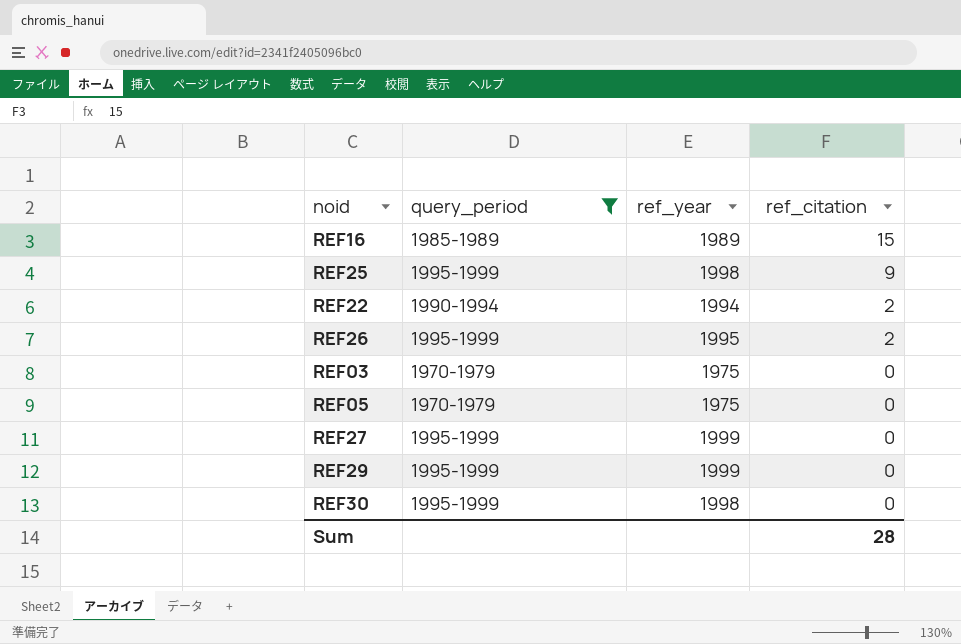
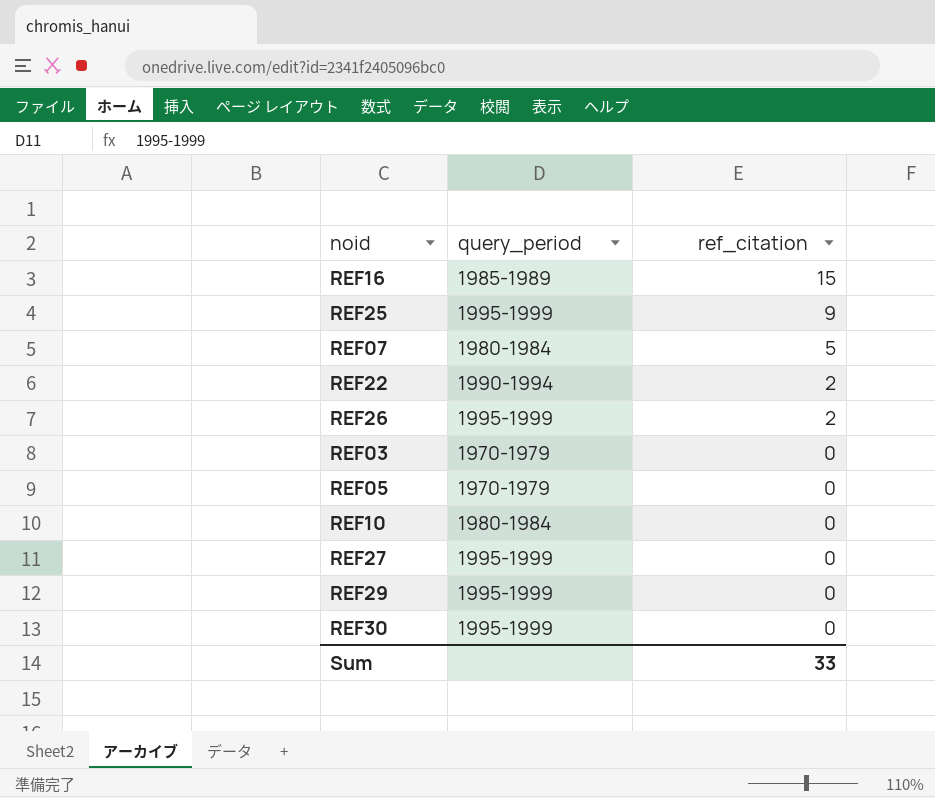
filter: query_period != 1980-1984 -> none
column ref_year | position: 3 -> none
Sum | ref_citation: 28 -> 33

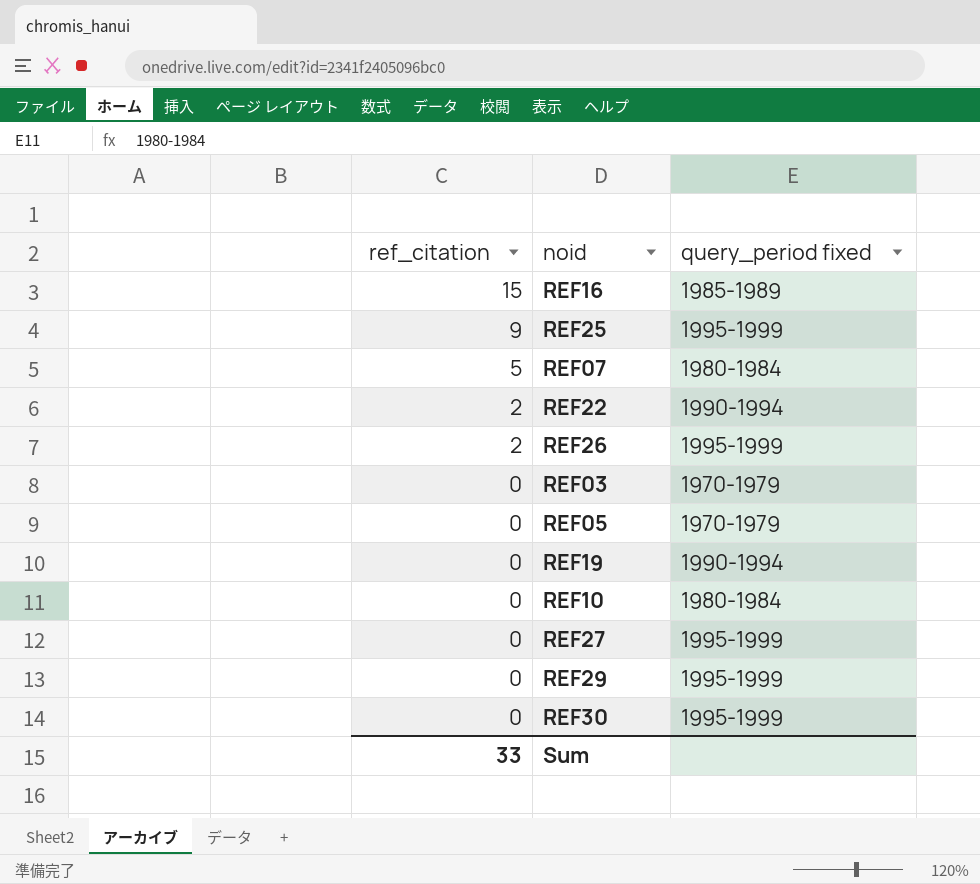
column ref_citation | position: 3 -> 1
column name: query_period -> query_period fixed
row REF19: none -> 0 | 1990-1994

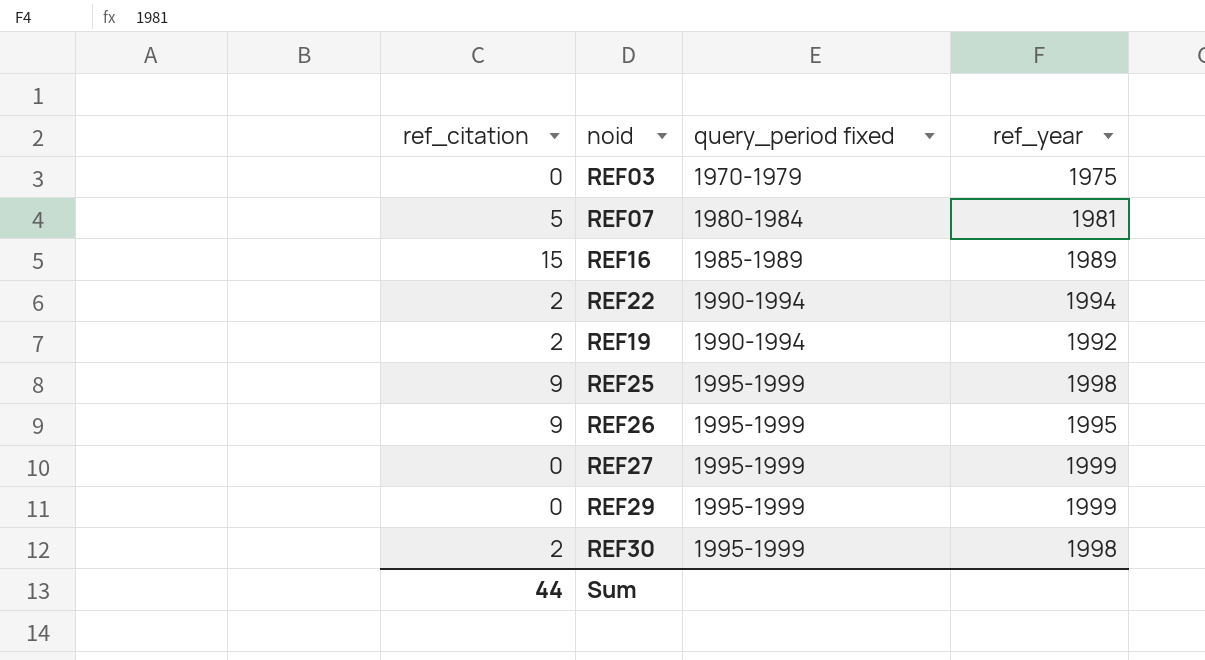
row order: ref_citation descending -> query_period fixed ascending
column ref_year | position: none -> 4
row REF05: 0 | 1970-1979 -> none
row REF10: 0 | 1980-1984 -> none
REF19 | ref_citation: 0 -> 2
REF26 | ref_citation: 2 -> 9
REF30 | ref_citation: 0 -> 2
Sum | ref_citation: 33 -> 44

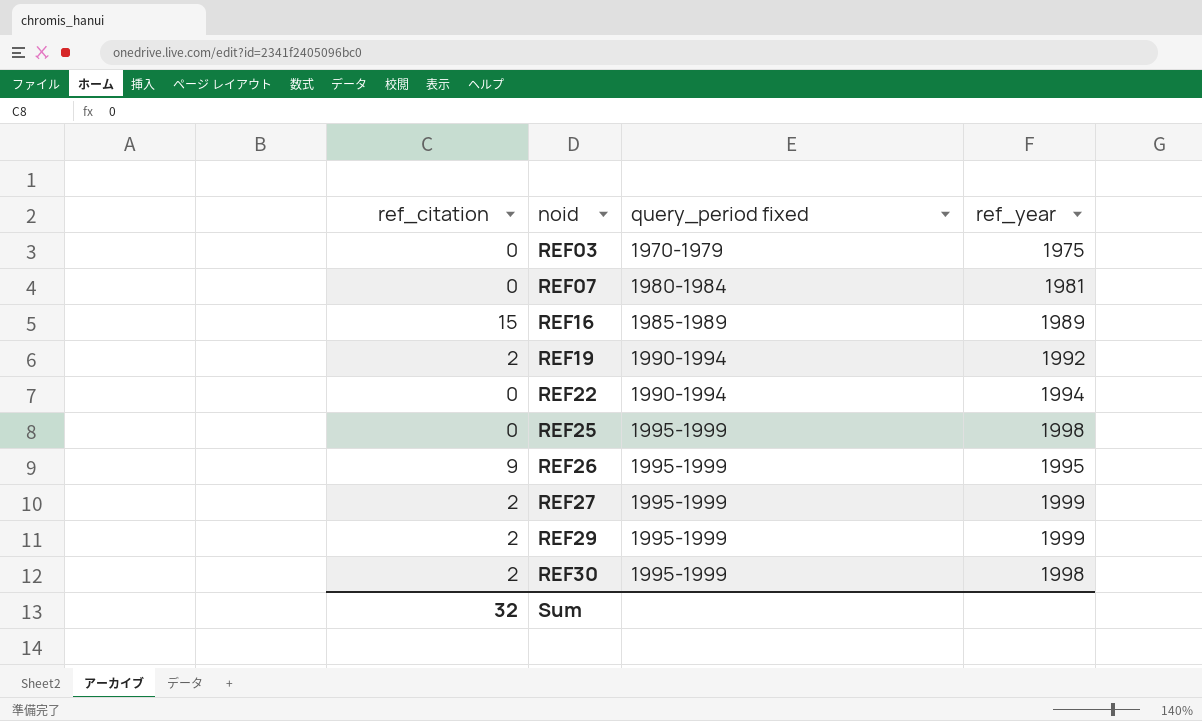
row order: query_period fixed ascending -> noid ascending
REF07 | ref_citation: 5 -> 0
REF22 | ref_citation: 2 -> 0
REF25 | ref_citation: 9 -> 0
REF27 | ref_citation: 0 -> 2
REF29 | ref_citation: 0 -> 2
Sum | ref_citation: 44 -> 32

